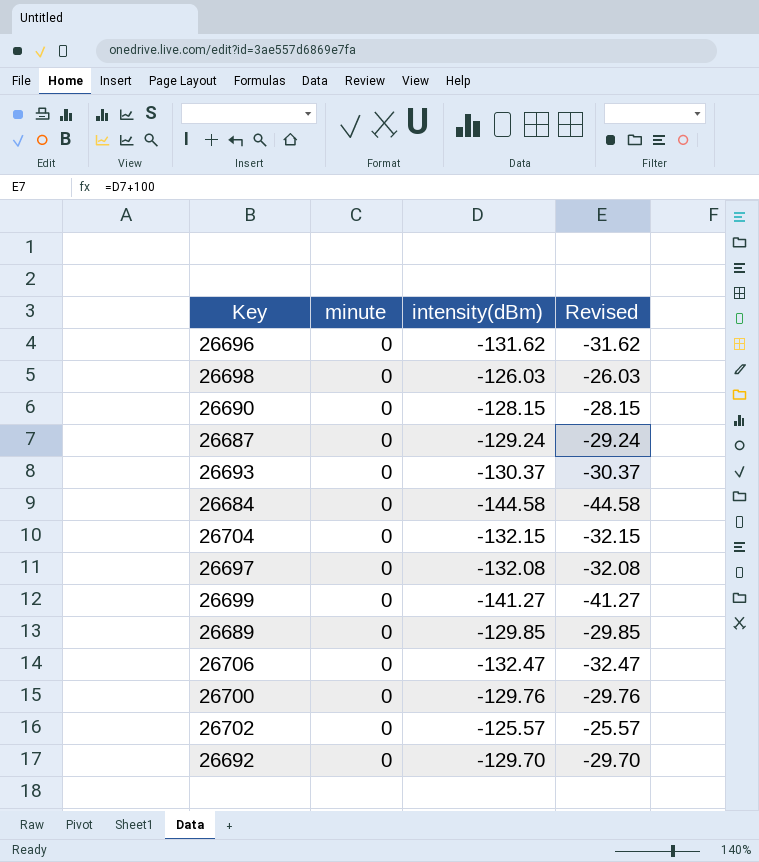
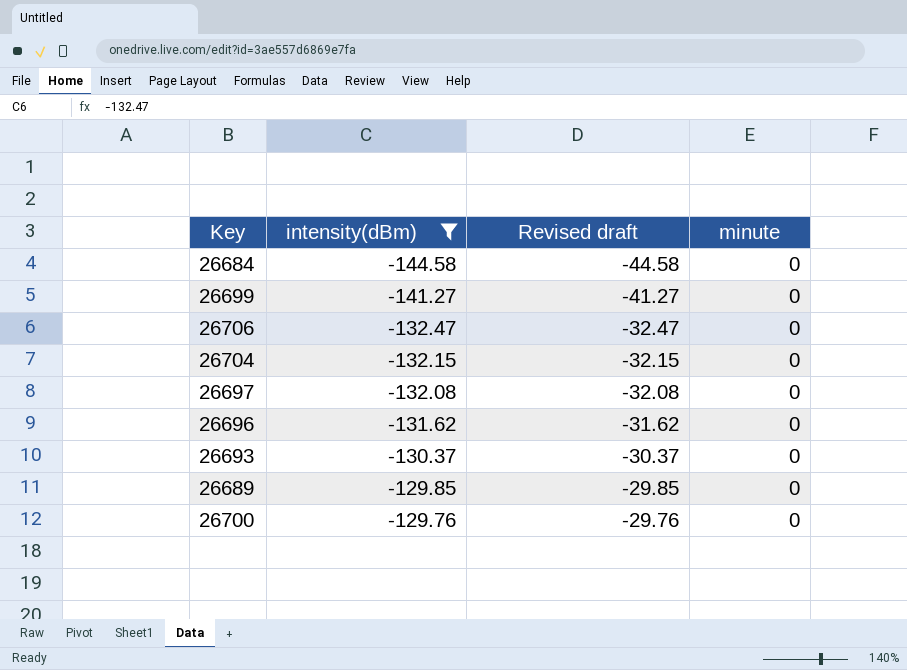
filter: none -> intensity(dBm) <= -129.76
row order: none -> intensity(dBm) ascending
column name: Revised -> Revised draft
column minute | position: 2 -> 4

